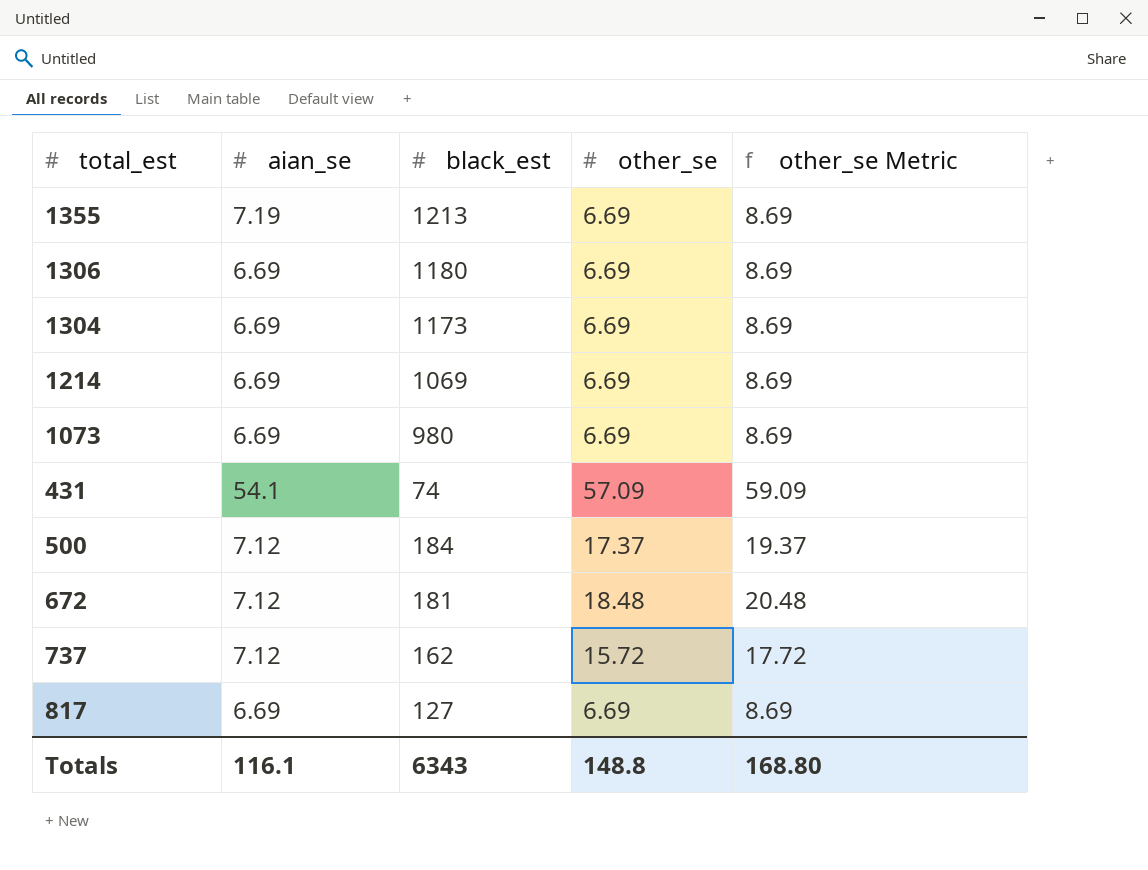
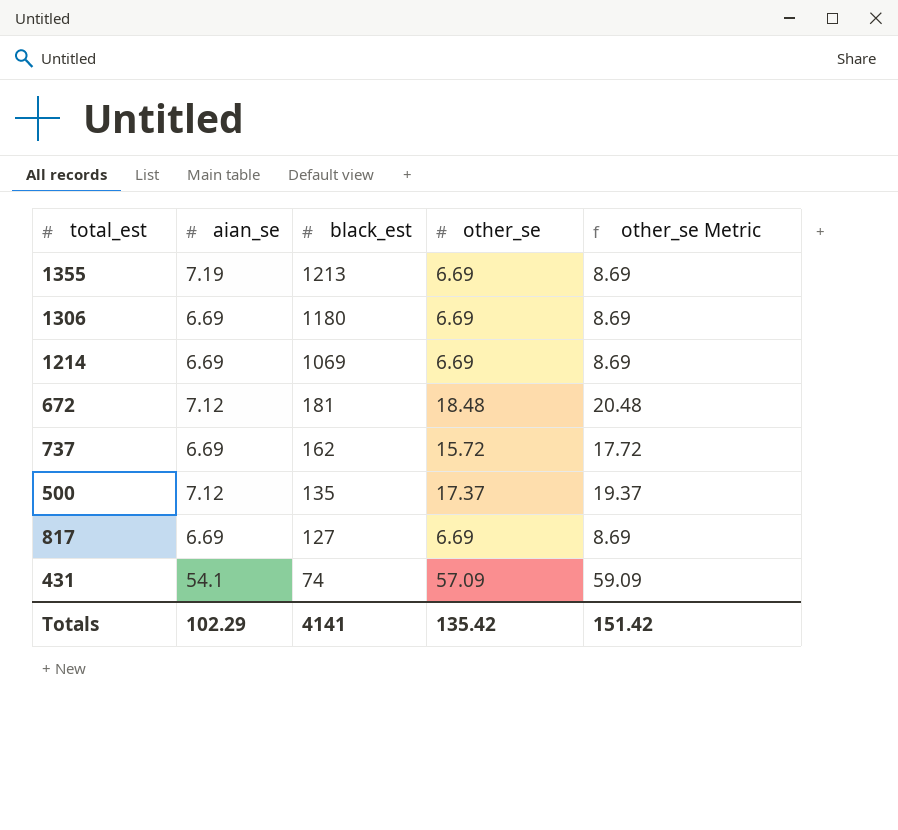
row order: none -> black_est descending
row 1304: 6.69 | 1173 | 6.69 | 8.69 -> none
row 1073: 6.69 | 980 | 6.69 | 8.69 -> none
737 | aian_se: 7.12 -> 6.69
500 | black_est: 184 -> 135
Totals | aian_se: 116.1 -> 102.29
Totals | black_est: 6343 -> 4141
Totals | other_se: 148.8 -> 135.42
Totals | other_se Metric: 168.80 -> 151.42

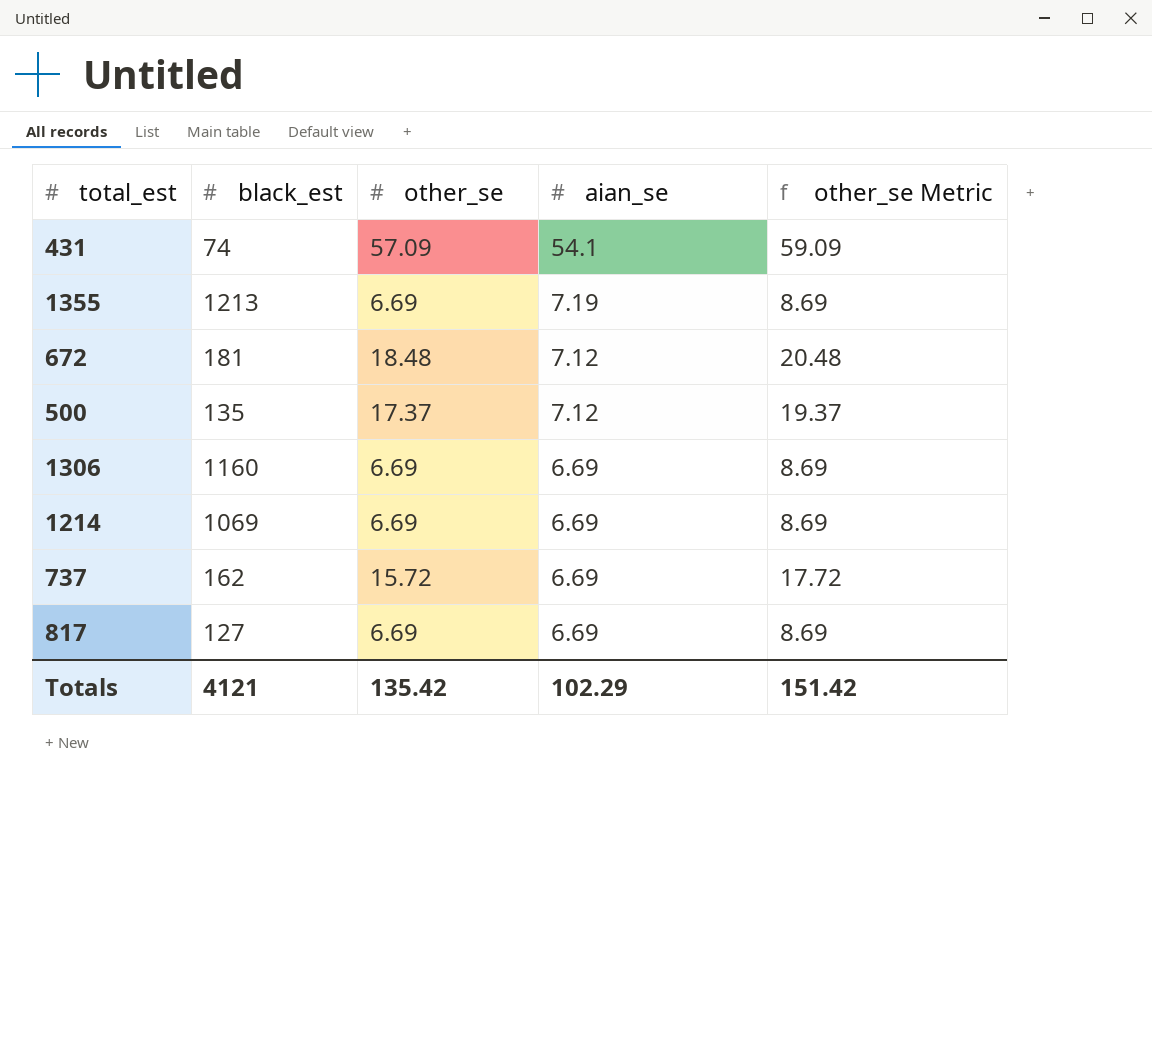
row order: black_est descending -> aian_se descending
column aian_se | position: 2 -> 4
1306 | black_est: 1180 -> 1160
Totals | black_est: 4141 -> 4121

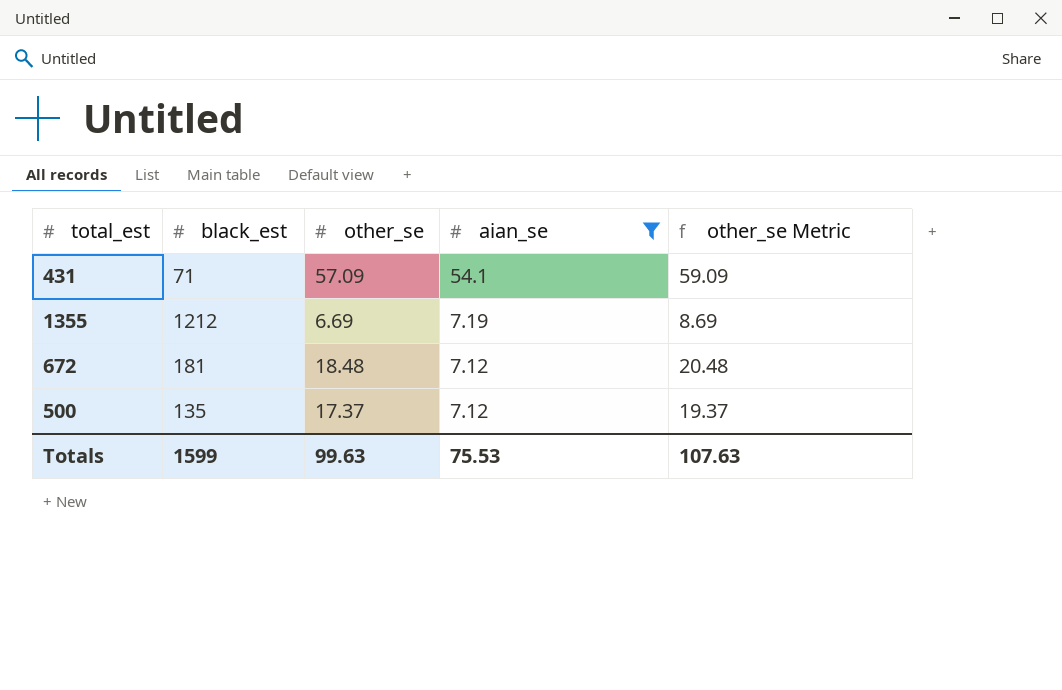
filter: none -> aian_se != 6.69
431 | black_est: 74 -> 71
1355 | black_est: 1213 -> 1212
Totals | black_est: 4121 -> 1599
Totals | other_se: 135.42 -> 99.63
Totals | aian_se: 102.29 -> 75.53
Totals | other_se Metric: 151.42 -> 107.63

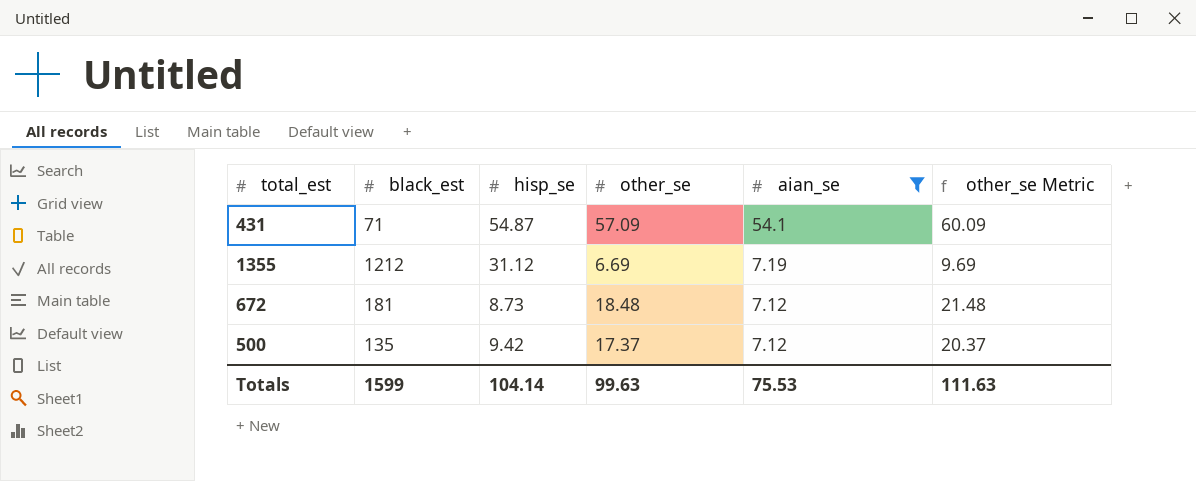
column hisp_se | position: none -> 3
column other_se Metric | formula: [other_se] + 2 -> [other_se] + 3
Totals | other_se Metric: 107.63 -> 111.63

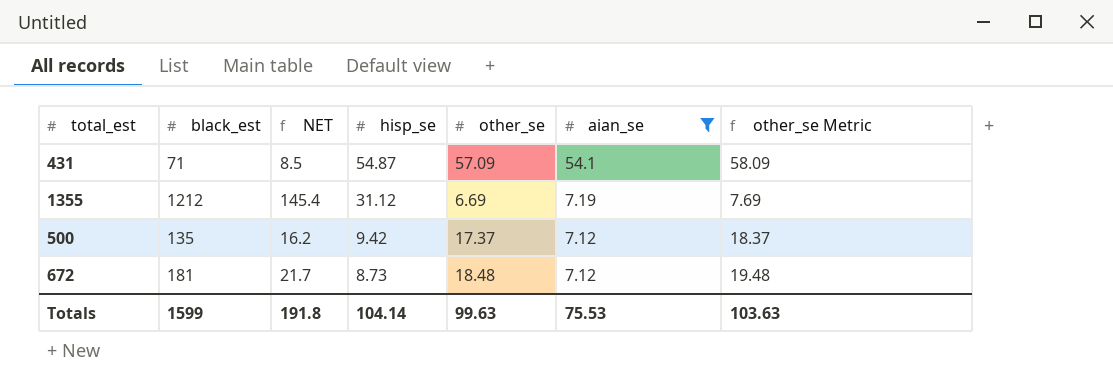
row order: aian_se descending -> hisp_se descending
column NET | formula: none -> [black_est] * 0.12
column other_se Metric | formula: [other_se] + 3 -> [other_se] + 1
Totals | other_se Metric: 111.63 -> 103.63

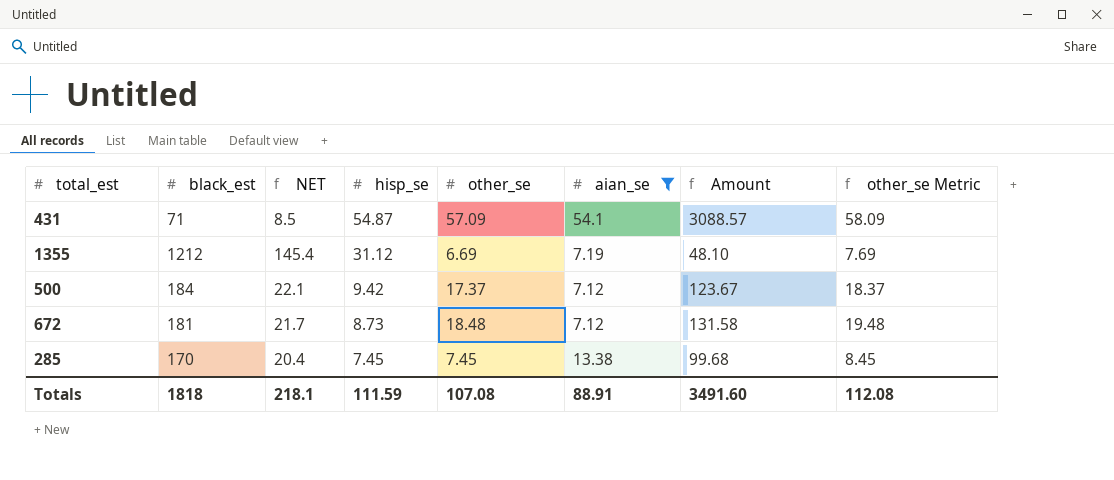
column Amount | formula: none -> [other_se] * [aian_se]
500 | black_est: 135 -> 184
500 | NET: 16.2 -> 22.1
row 285: none -> 170 | 20.4 | 7.45 | 7.45 | 13.38 | 99.68 | 8.45
Totals | black_est: 1599 -> 1818
Totals | NET: 191.8 -> 218.1
Totals | hisp_se: 104.14 -> 111.59
Totals | other_se: 99.63 -> 107.08
Totals | aian_se: 75.53 -> 88.91
Totals | other_se Metric: 103.63 -> 112.08

